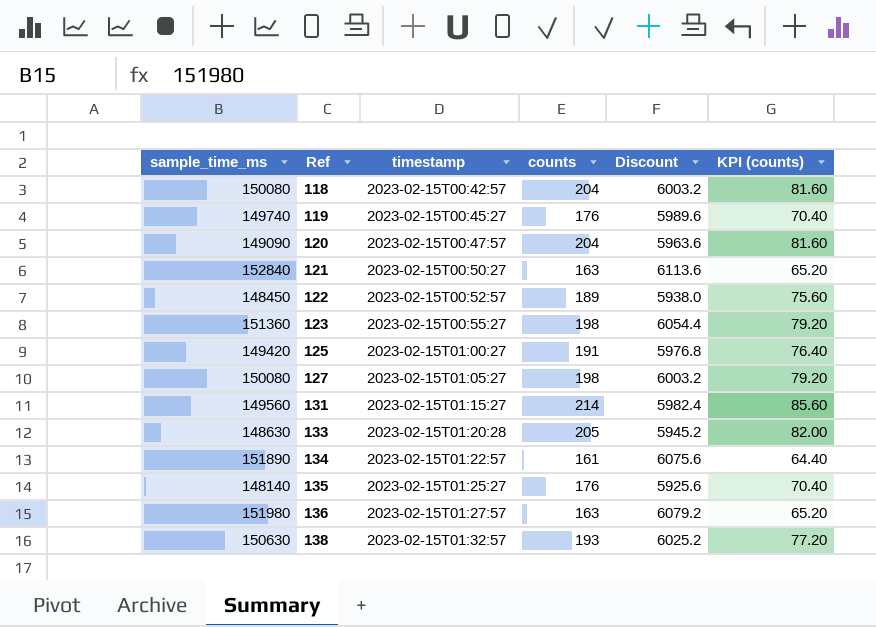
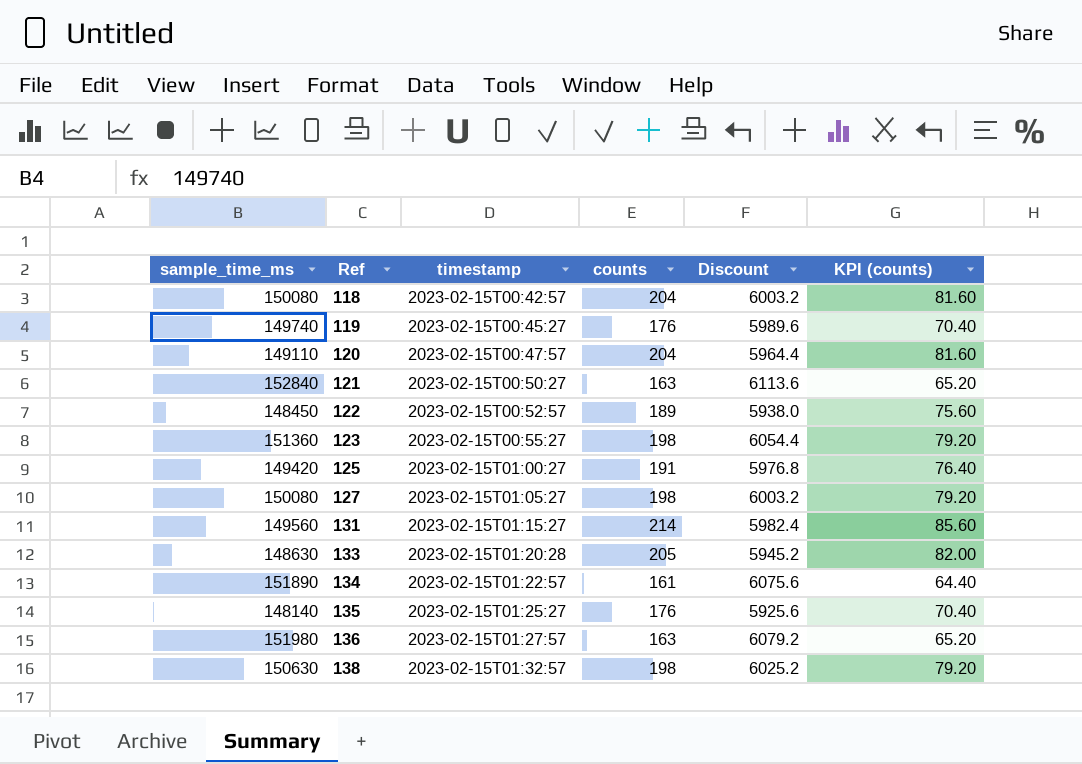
120 | sample_time_ms: 149090 -> 149110
120 | Discount: 5963.6 -> 5964.4
138 | counts: 193 -> 198
138 | KPI (counts): 77.20 -> 79.20

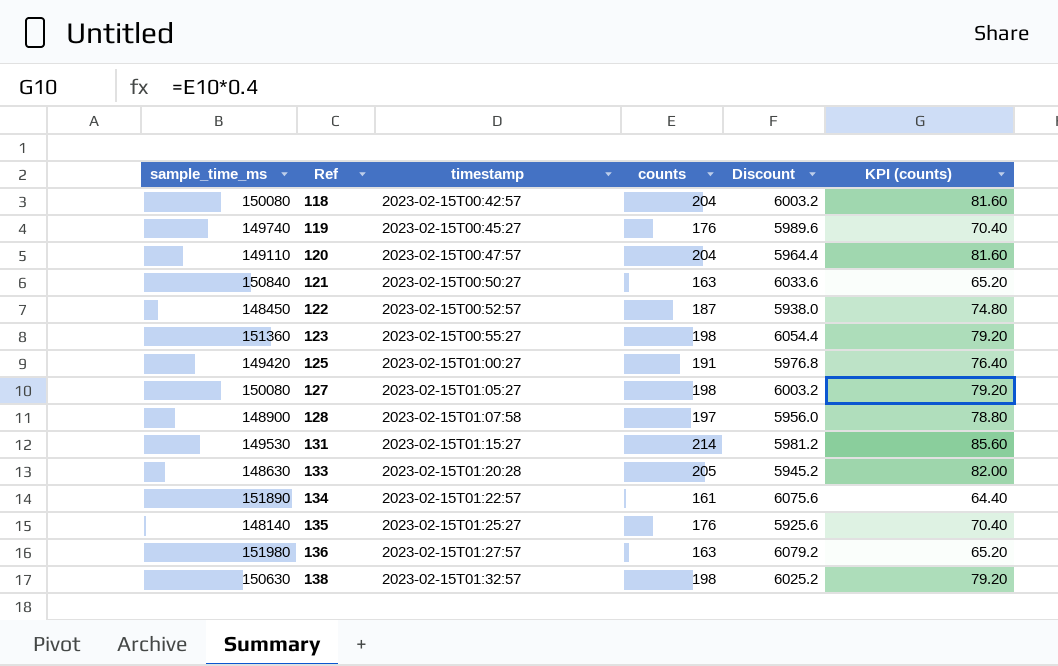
121 | sample_time_ms: 152840 -> 150840
121 | Discount: 6113.6 -> 6033.6
122 | counts: 189 -> 187
122 | KPI (counts): 75.60 -> 74.80
row 128: none -> 148900 | 2023-02-15T01:07:58 | 197 | 5956.0 | 78.80
131 | sample_time_ms: 149560 -> 149530
131 | Discount: 5982.4 -> 5981.2

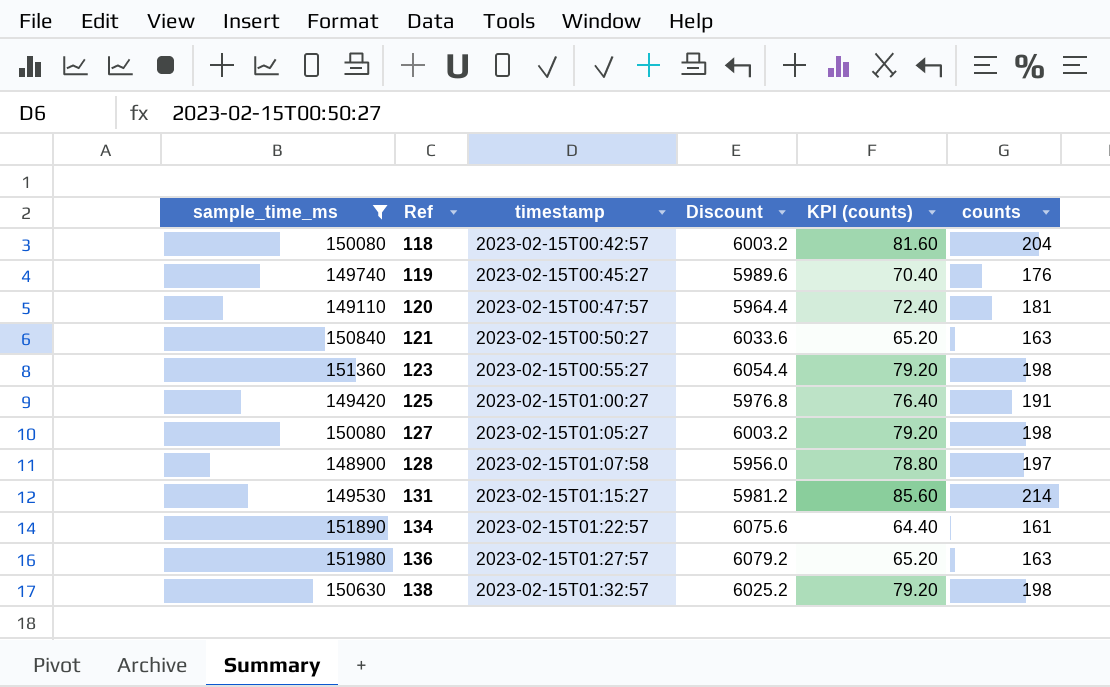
filter: none -> sample_time_ms >= 148900
column counts | position: 4 -> 6
120 | KPI (counts): 81.60 -> 72.40
120 | counts: 204 -> 181

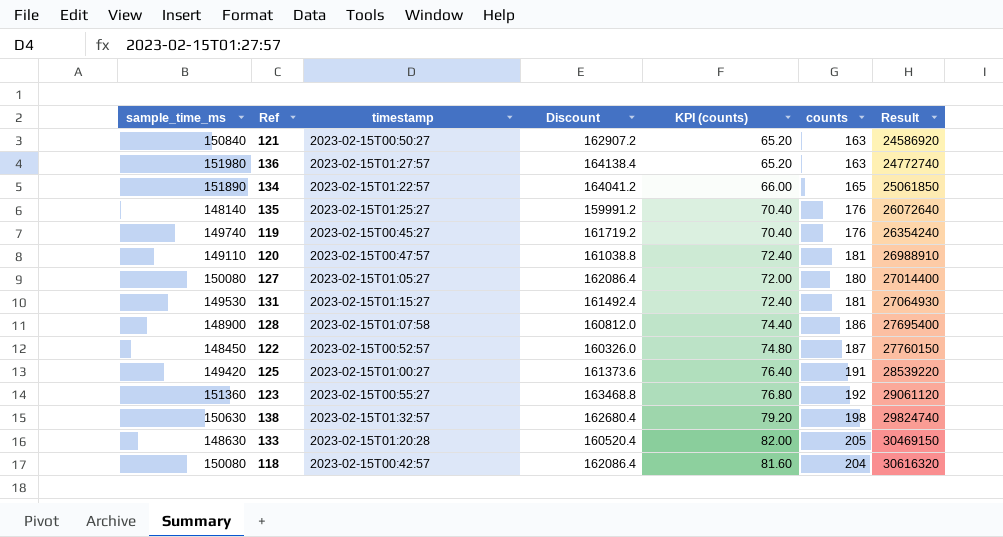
filter: sample_time_ms >= 148900 -> none
row order: Ref ascending -> Result ascending
column Discount | formula: [sample_time_ms] * 0.04 -> [sample_time_ms] * 1.08
column Result | formula: none -> [sample_time_ms] * [counts]
134 | KPI (counts): 64.40 -> 66.00
134 | counts: 161 -> 165
127 | KPI (counts): 79.20 -> 72.00
127 | counts: 198 -> 180
131 | KPI (counts): 85.60 -> 72.40
131 | counts: 214 -> 181
128 | KPI (counts): 78.80 -> 74.40
128 | counts: 197 -> 186
123 | KPI (counts): 79.20 -> 76.80
123 | counts: 198 -> 192

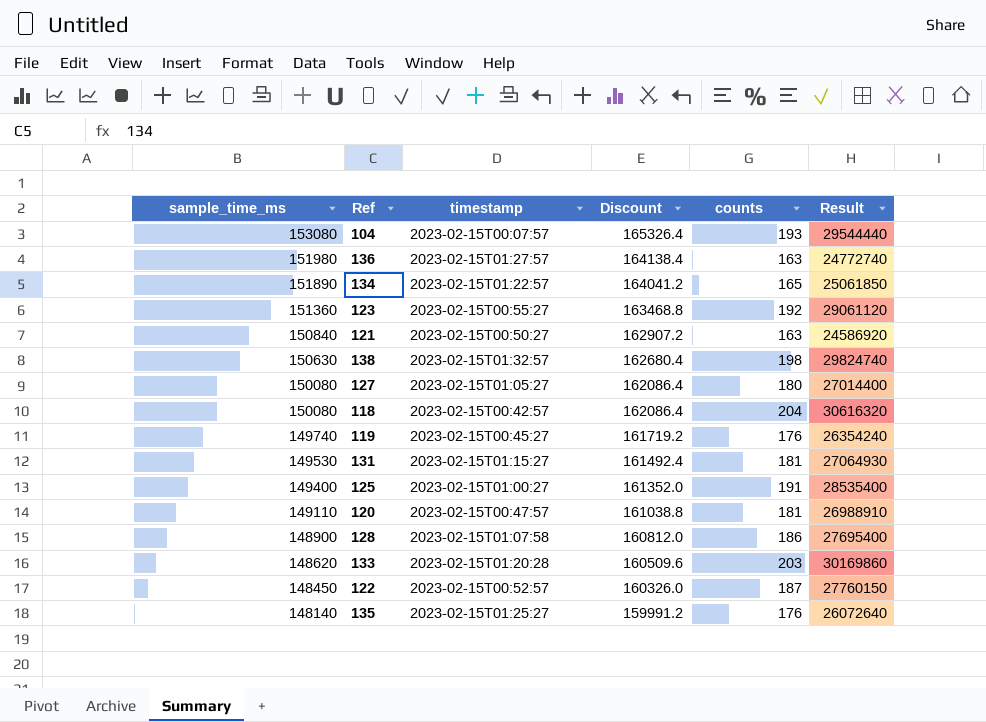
row order: Result ascending -> sample_time_ms descending
column KPI (counts) | formula: [counts] * 0.4 -> none
row 104: none -> 153080 | 2023-02-15T00:07:57 | 165326.4 | 193 | 29544440
125 | sample_time_ms: 149420 -> 149400
125 | Discount: 161373.6 -> 161352.0
125 | Result: 28539220 -> 28535400
133 | sample_time_ms: 148630 -> 148620
133 | Discount: 160520.4 -> 160509.6
133 | counts: 205 -> 203
133 | Result: 30469150 -> 30169860

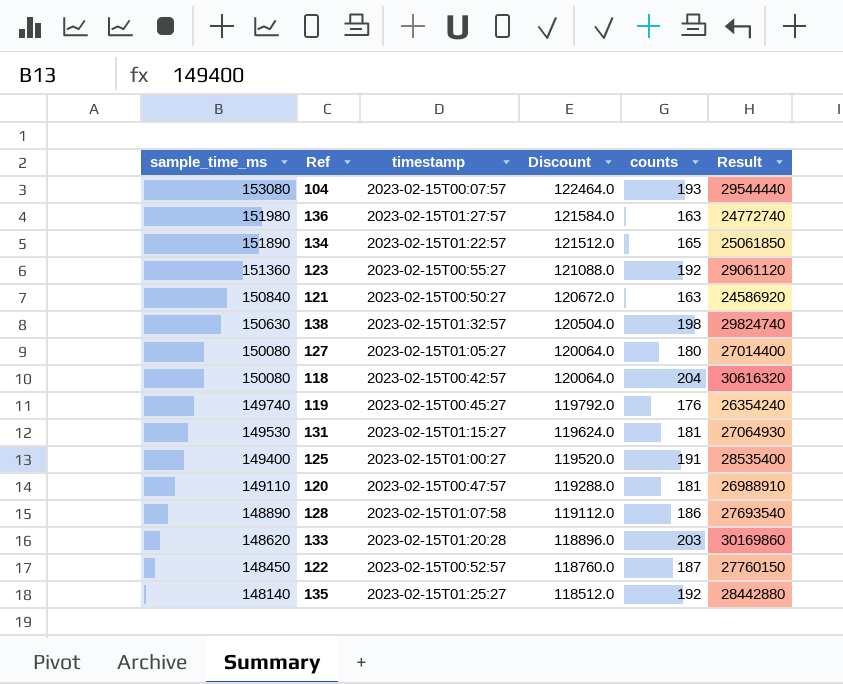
column Discount | formula: [sample_time_ms] * 1.08 -> [sample_time_ms] * 0.8
128 | sample_time_ms: 148900 -> 148890
128 | Result: 27695400 -> 27693540
135 | counts: 176 -> 192
135 | Result: 26072640 -> 28442880

